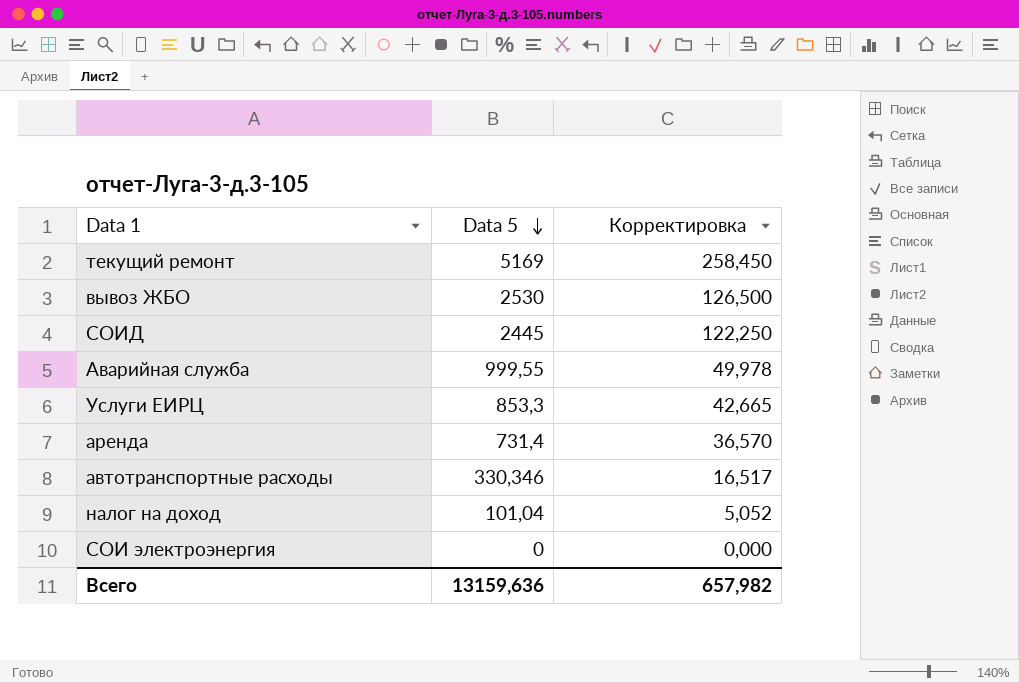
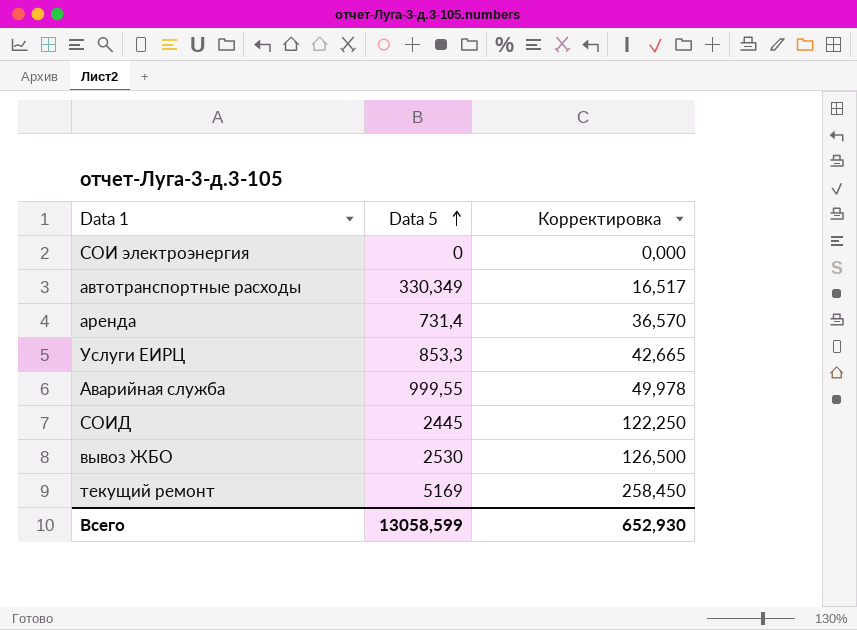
row order: Data 5 descending -> Data 5 ascending
row налог на доход: 101,04 | 5,052 -> none
автотранспортные расходы | Data 5: 330,346 -> 330,349
Всего | Data 5: 13159,636 -> 13058,599
Всего | Корректировка: 657,982 -> 652,930

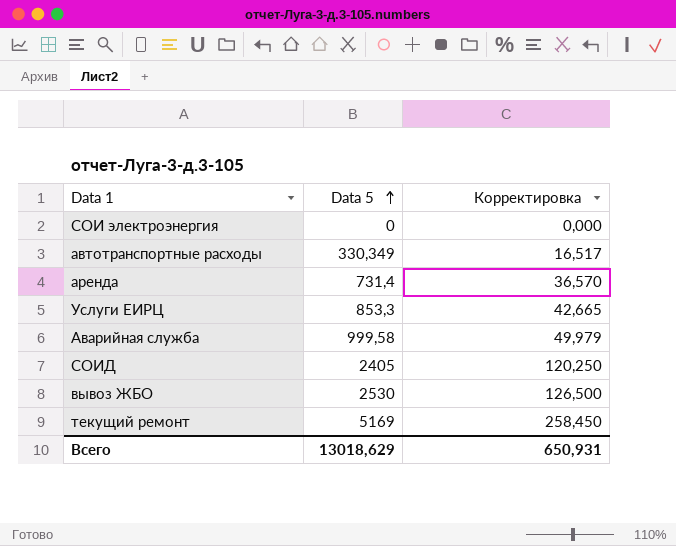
Аварийная служба | Data 5: 999,55 -> 999,58
Аварийная служба | Корректировка: 49,978 -> 49,979
СОИД | Data 5: 2445 -> 2405
СОИД | Корректировка: 122,250 -> 120,250
Всего | Data 5: 13058,599 -> 13018,629
Всего | Корректировка: 652,930 -> 650,931

